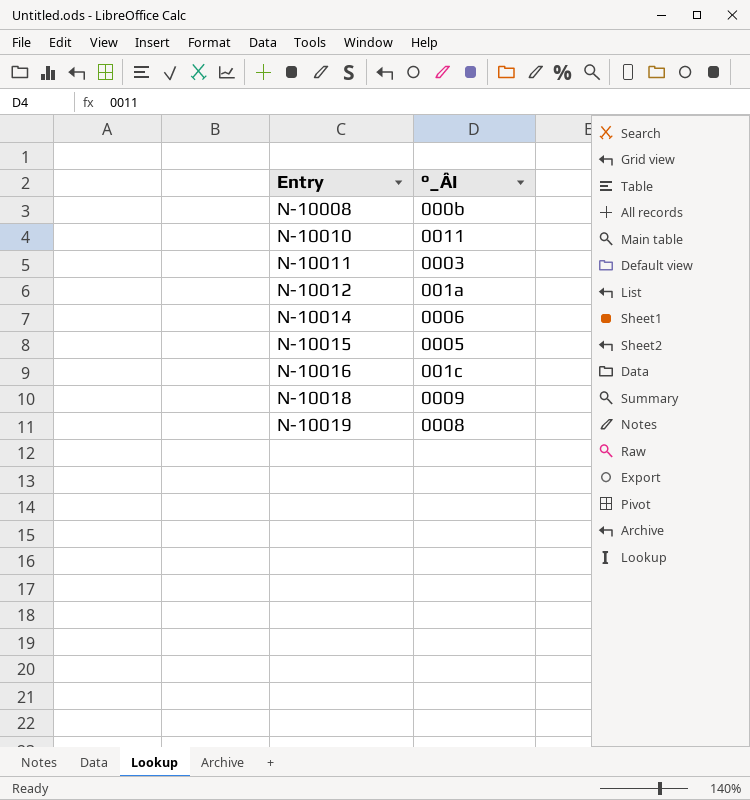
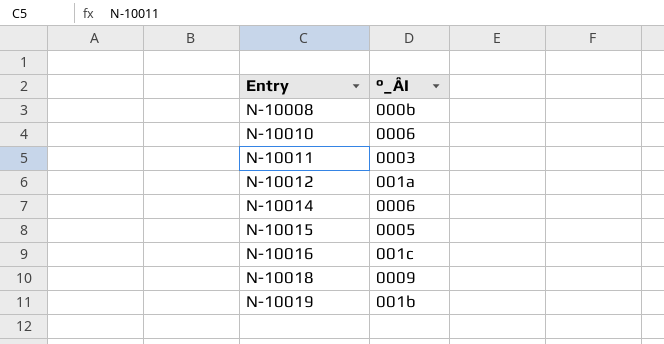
N-10010 | °_ÂI: 0011 -> 0006
N-10019 | °_ÂI: 0008 -> 001b

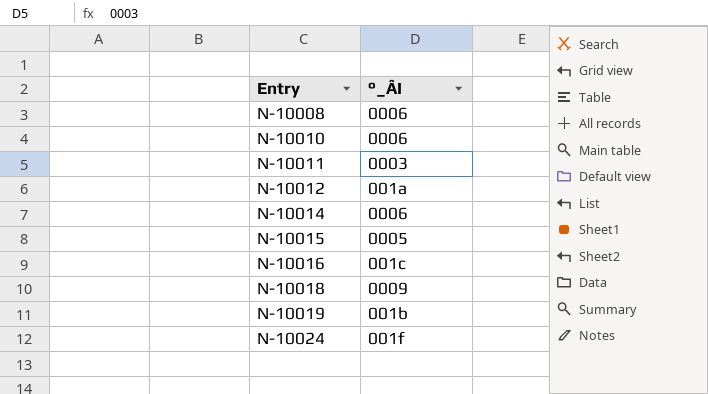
N-10008 | °_ÂI: 000b -> 0006
row N-10024: none -> 001f

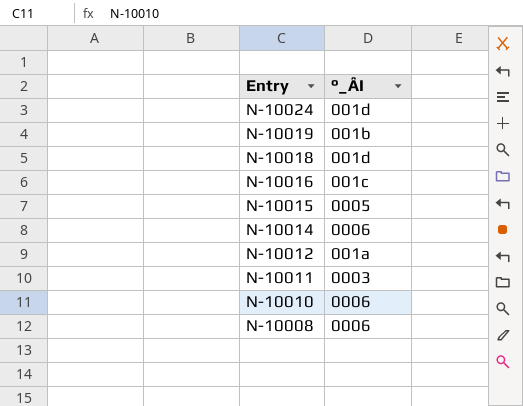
row order: Entry ascending -> Entry descending
N-10024 | °_ÂI: 001f -> 001d
N-10018 | °_ÂI: 0009 -> 001d

